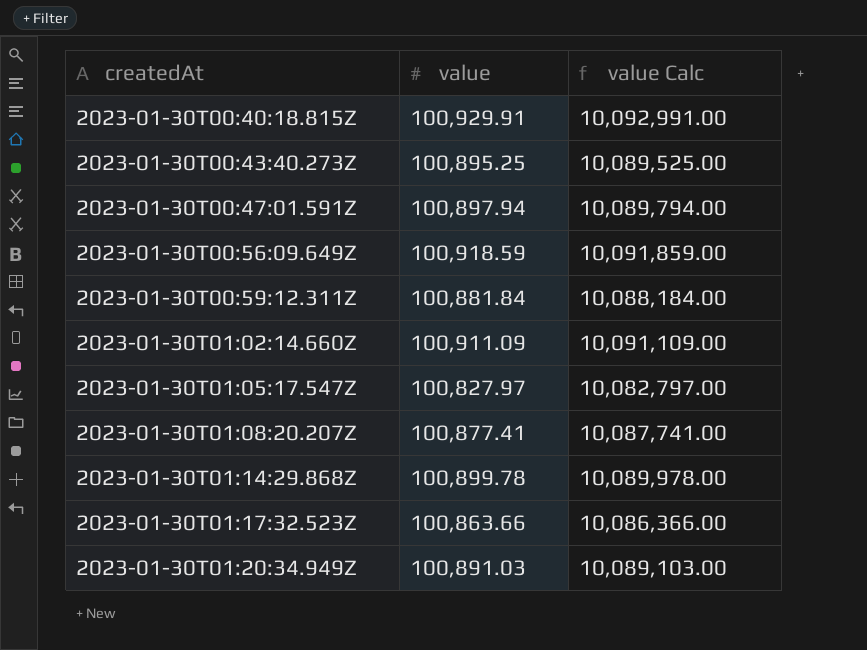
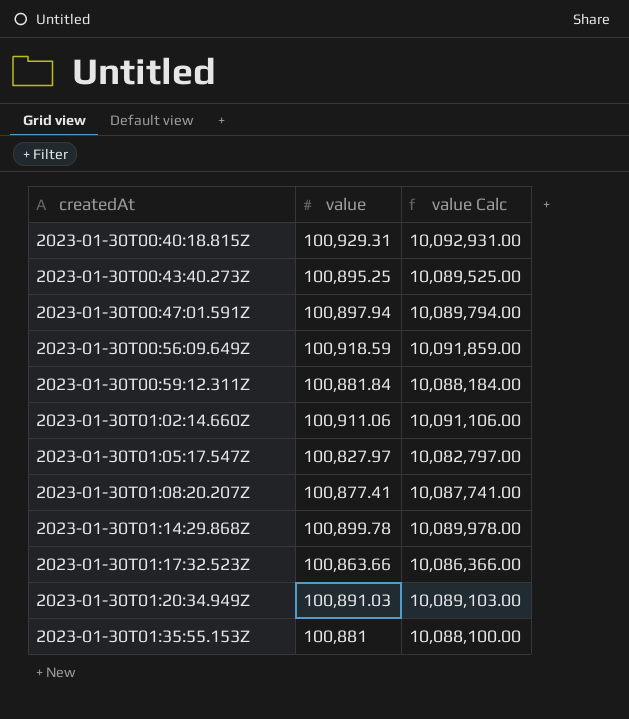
2023-01-30T00:40:18.815Z | value: 100,929.91 -> 100,929.31
2023-01-30T00:40:18.815Z | value Calc: 10,092,991.00 -> 10,092,931.00
2023-01-30T01:02:14.660Z | value: 100,911.09 -> 100,911.06
2023-01-30T01:02:14.660Z | value Calc: 10,091,109.00 -> 10,091,106.00
row 2023-01-30T01:35:55.153Z: none -> 100,881 | 10,088,100.00

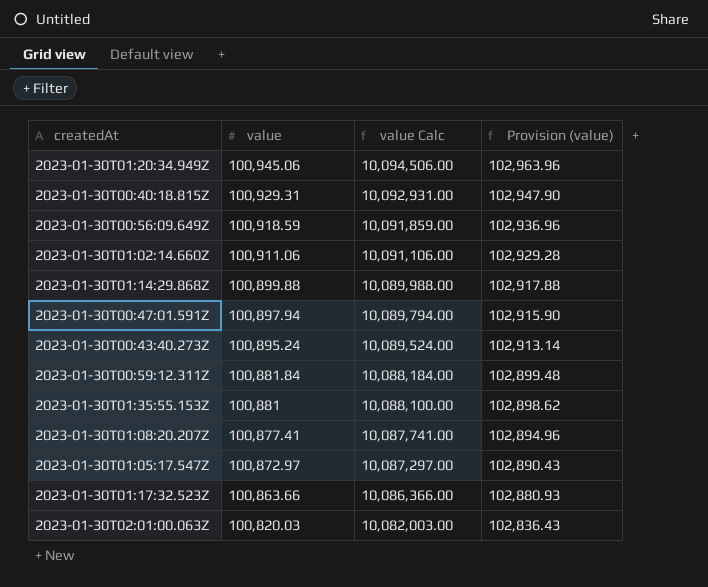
row order: createdAt ascending -> value descending
column Provision (value) | formula: none -> [value] * 1.02
2023-01-30T01:20:34.949Z | value: 100,891.03 -> 100,945.06
2023-01-30T01:20:34.949Z | value Calc: 10,089,103.00 -> 10,094,506.00
2023-01-30T01:14:29.868Z | value: 100,899.78 -> 100,899.88
2023-01-30T01:14:29.868Z | value Calc: 10,089,978.00 -> 10,089,988.00
2023-01-30T00:43:40.273Z | value: 100,895.25 -> 100,895.24
2023-01-30T00:43:40.273Z | value Calc: 10,089,525.00 -> 10,089,524.00
2023-01-30T01:05:17.547Z | value: 100,827.97 -> 100,872.97
2023-01-30T01:05:17.547Z | value Calc: 10,082,797.00 -> 10,087,297.00
row 2023-01-30T02:01:00.063Z: none -> 100,820.03 | 10,082,003.00 | 102,836.43

